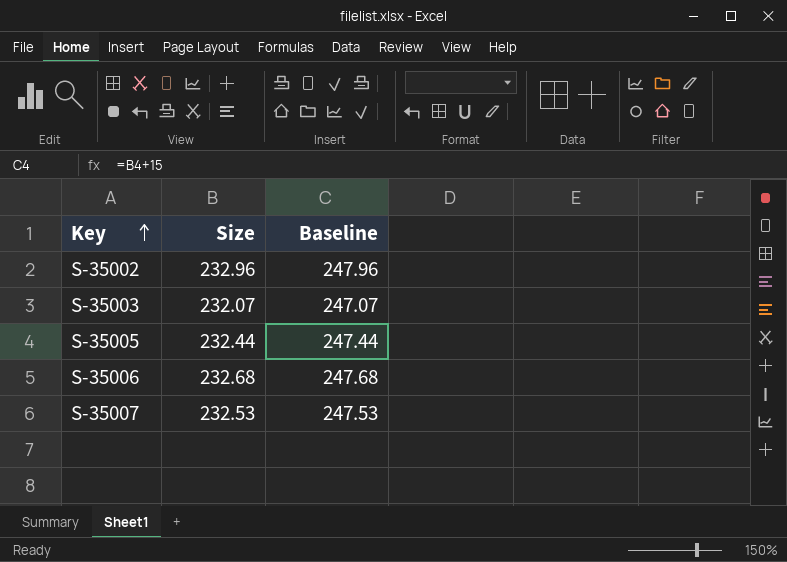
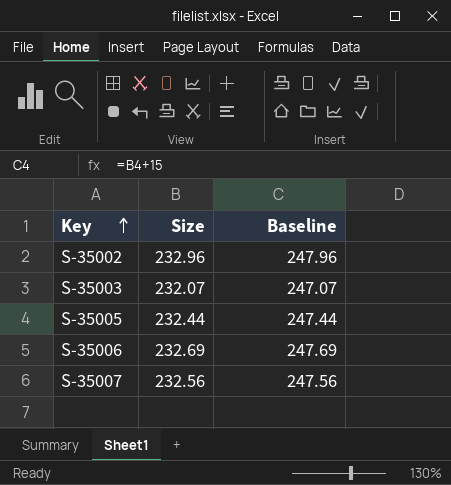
S-35006 | Size: 232.68 -> 232.69
S-35006 | Baseline: 247.68 -> 247.69
S-35007 | Size: 232.53 -> 232.56
S-35007 | Baseline: 247.53 -> 247.56

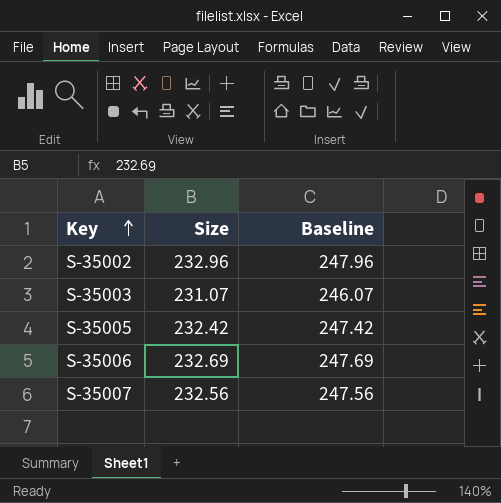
S-35003 | Size: 232.07 -> 231.07
S-35003 | Baseline: 247.07 -> 246.07
S-35005 | Size: 232.44 -> 232.42
S-35005 | Baseline: 247.44 -> 247.42

